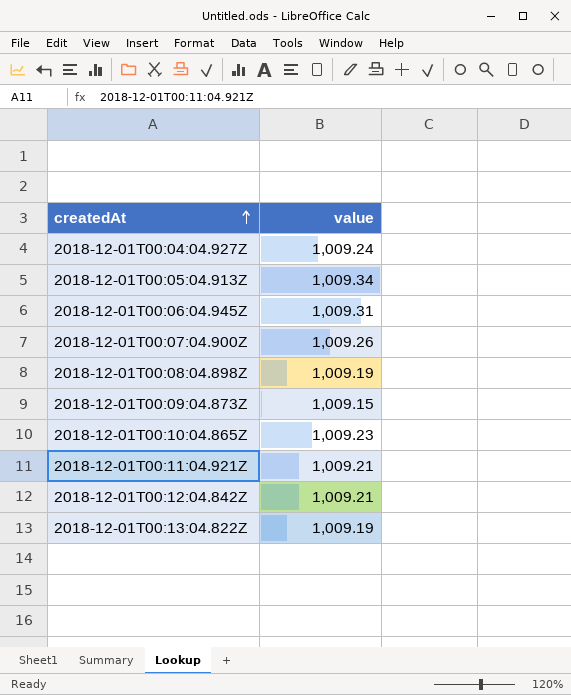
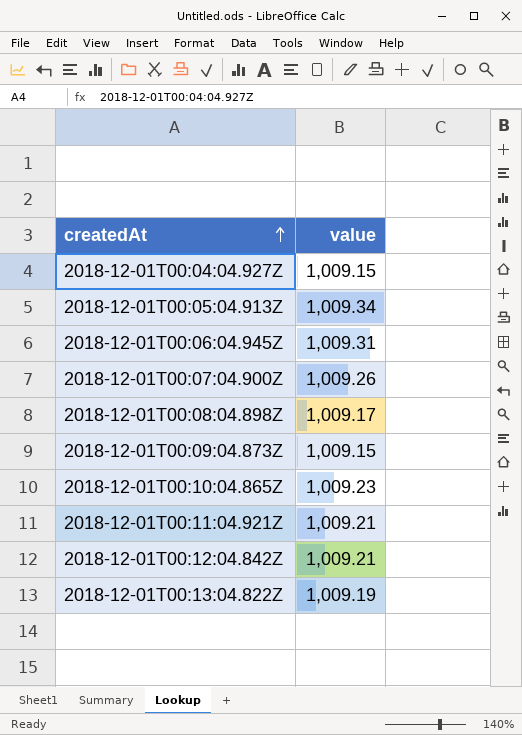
2018-12-01T00:04:04.927Z | value: 1,009.24 -> 1,009.15
2018-12-01T00:08:04.898Z | value: 1,009.19 -> 1,009.17

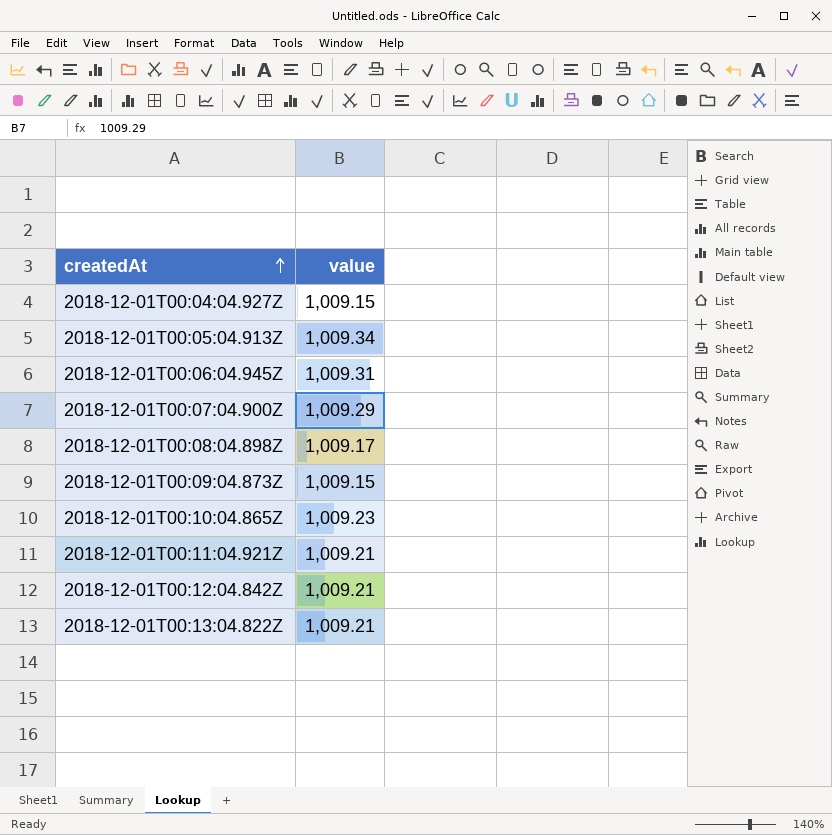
2018-12-01T00:07:04.900Z | value: 1,009.26 -> 1,009.29
2018-12-01T00:13:04.822Z | value: 1,009.19 -> 1,009.21

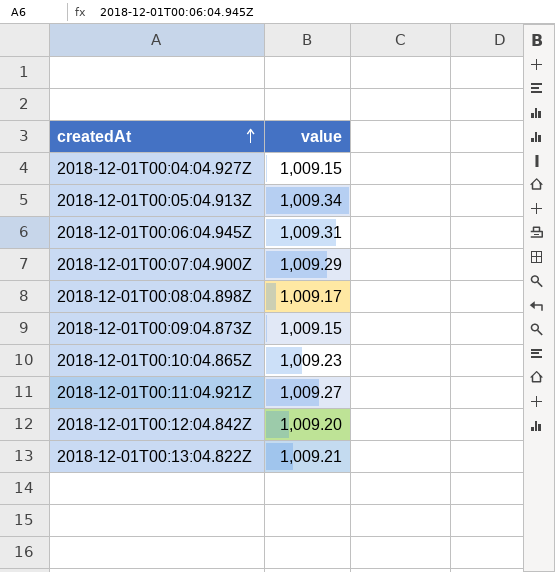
2018-12-01T00:11:04.921Z | value: 1,009.21 -> 1,009.27
2018-12-01T00:12:04.842Z | value: 1,009.21 -> 1,009.20

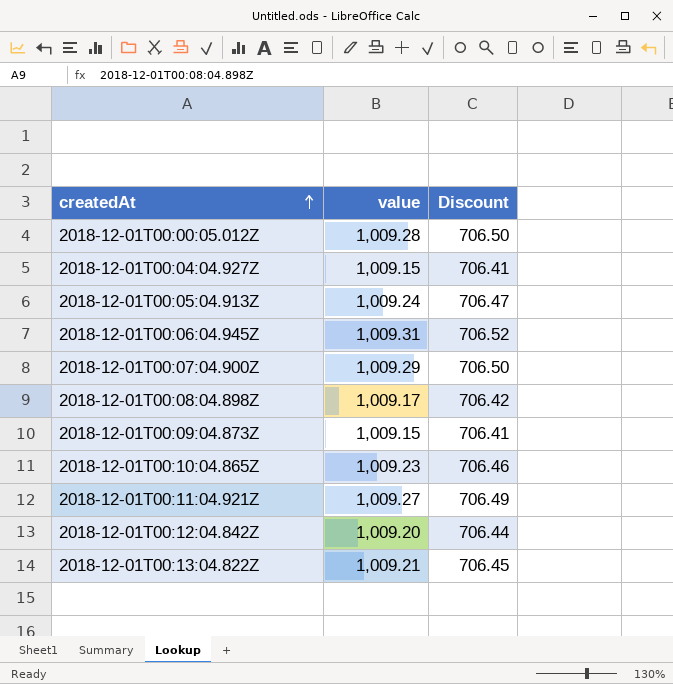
column Discount | formula: none -> [value] * 0.7
row 2018-12-01T00:00:05.012Z: none -> 1,009.28 | 706.50
2018-12-01T00:05:04.913Z | value: 1,009.34 -> 1,009.24

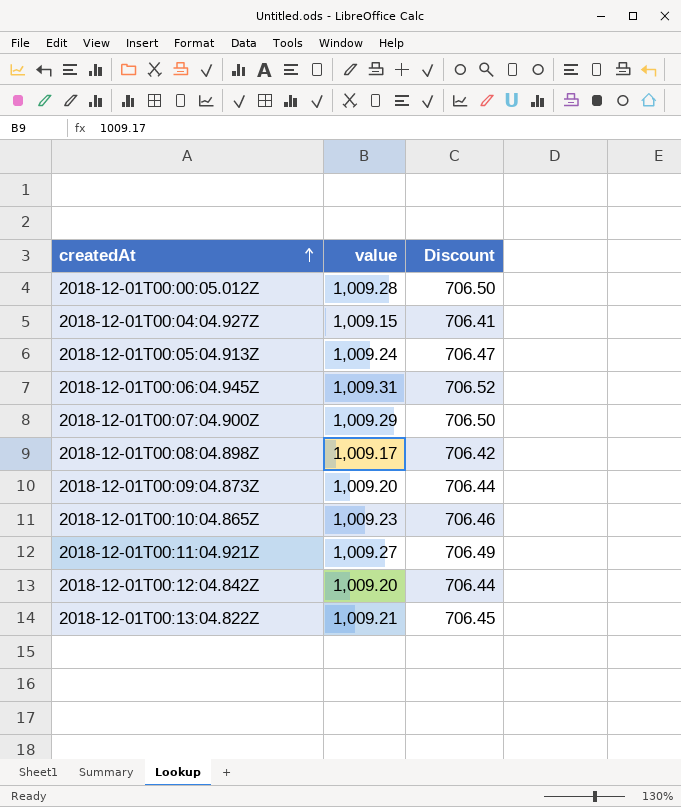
2018-12-01T00:09:04.873Z | value: 1,009.15 -> 1,009.20
2018-12-01T00:09:04.873Z | Discount: 706.41 -> 706.44

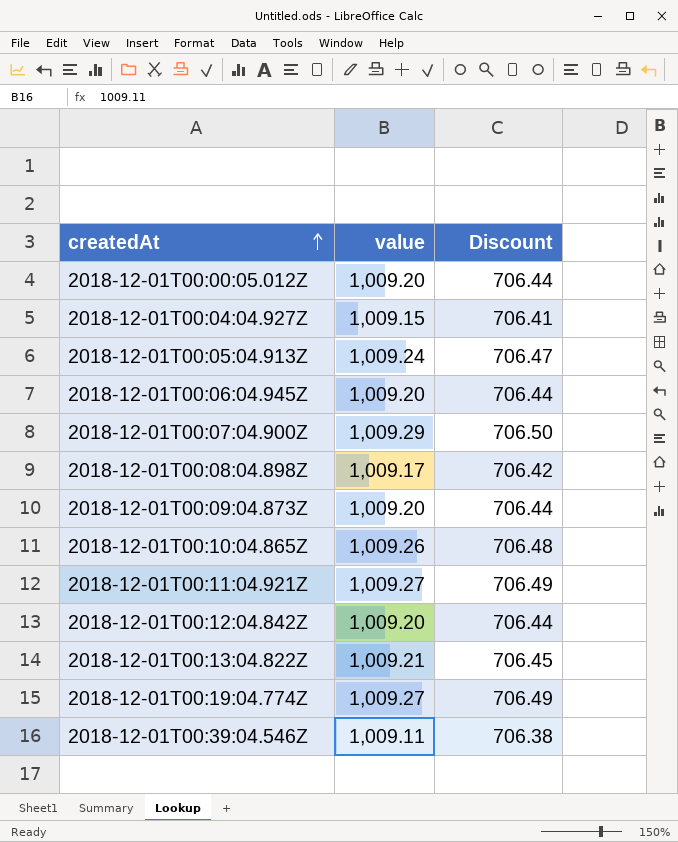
2018-12-01T00:00:05.012Z | value: 1,009.28 -> 1,009.20
2018-12-01T00:00:05.012Z | Discount: 706.50 -> 706.44
2018-12-01T00:06:04.945Z | value: 1,009.31 -> 1,009.20
2018-12-01T00:06:04.945Z | Discount: 706.52 -> 706.44
2018-12-01T00:10:04.865Z | value: 1,009.23 -> 1,009.26
2018-12-01T00:10:04.865Z | Discount: 706.46 -> 706.48
row 2018-12-01T00:19:04.774Z: none -> 1,009.27 | 706.49
row 2018-12-01T00:39:04.546Z: none -> 1,009.11 | 706.38

